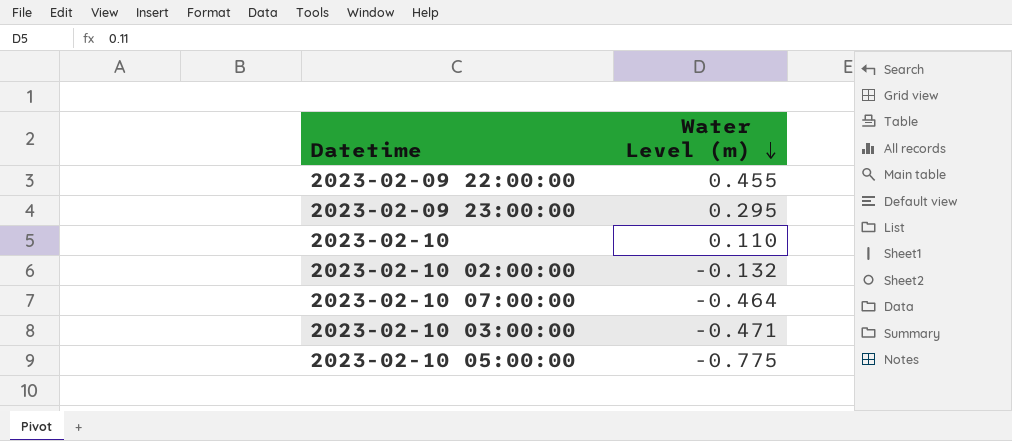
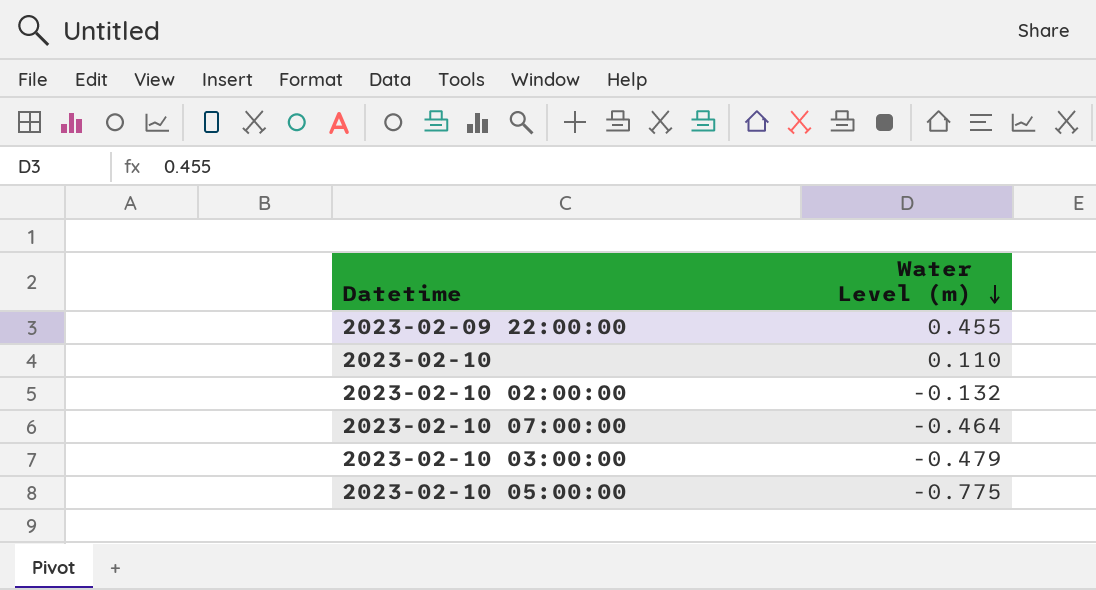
row 2023-02-09 23:00:00: 0.295 -> none
2023-02-10 03:00:00 | Water Level (m): -0.471 -> -0.479

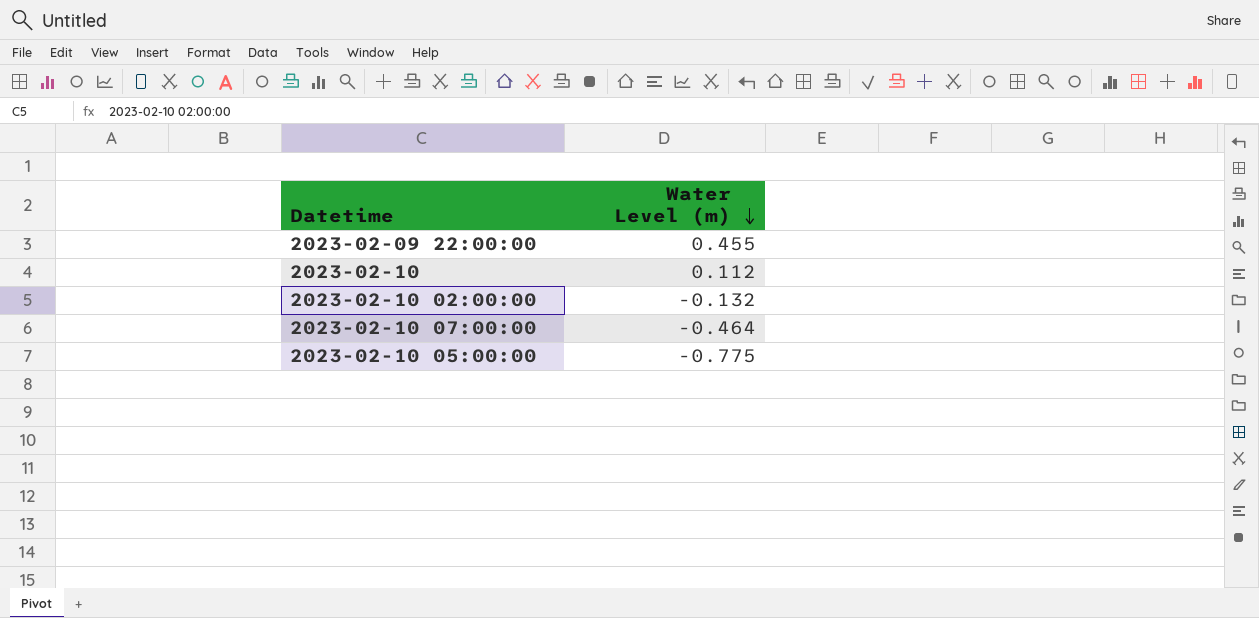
row 2023-02-10 03:00:00: -0.479 -> none
2023-02-10 | Water Level (m): 0.110 -> 0.112

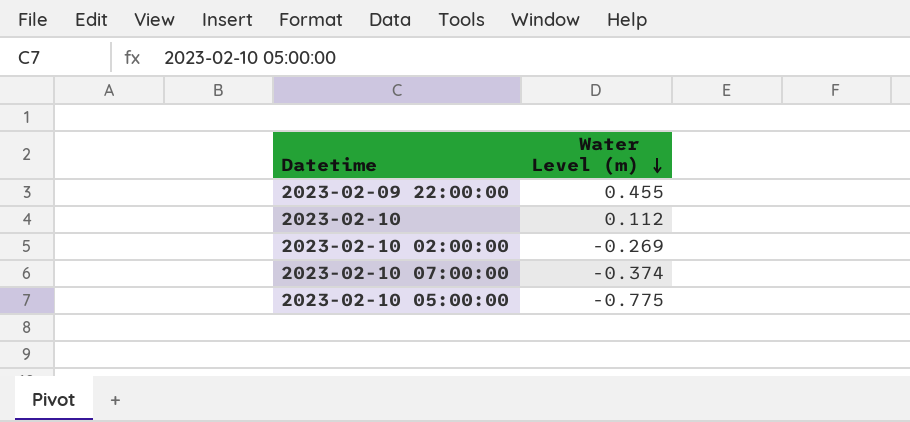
2023-02-10 02:00:00 | Water Level (m): -0.132 -> -0.269
2023-02-10 07:00:00 | Water Level (m): -0.464 -> -0.374

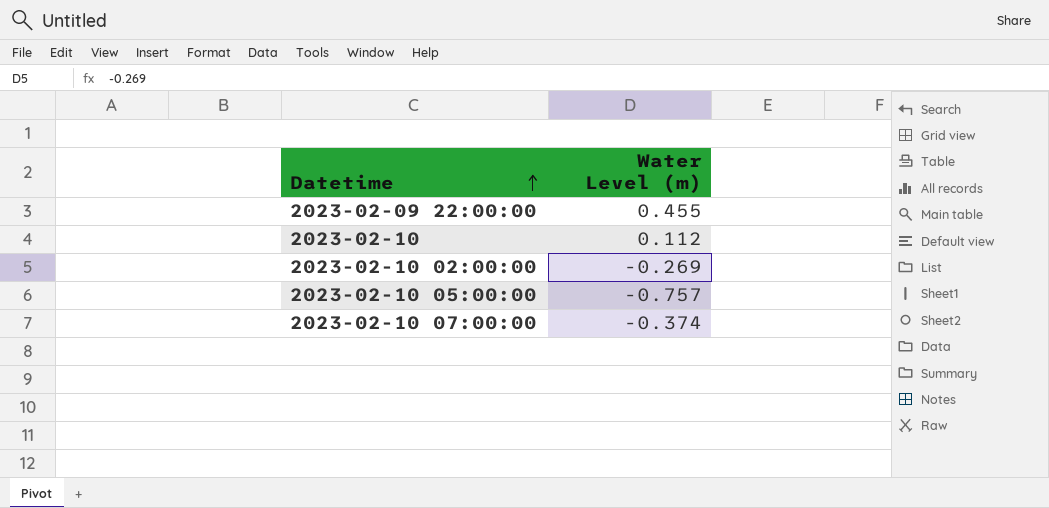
row order: Water Level (m) descending -> Datetime ascending
2023-02-10 05:00:00 | Water Level (m): -0.775 -> -0.757

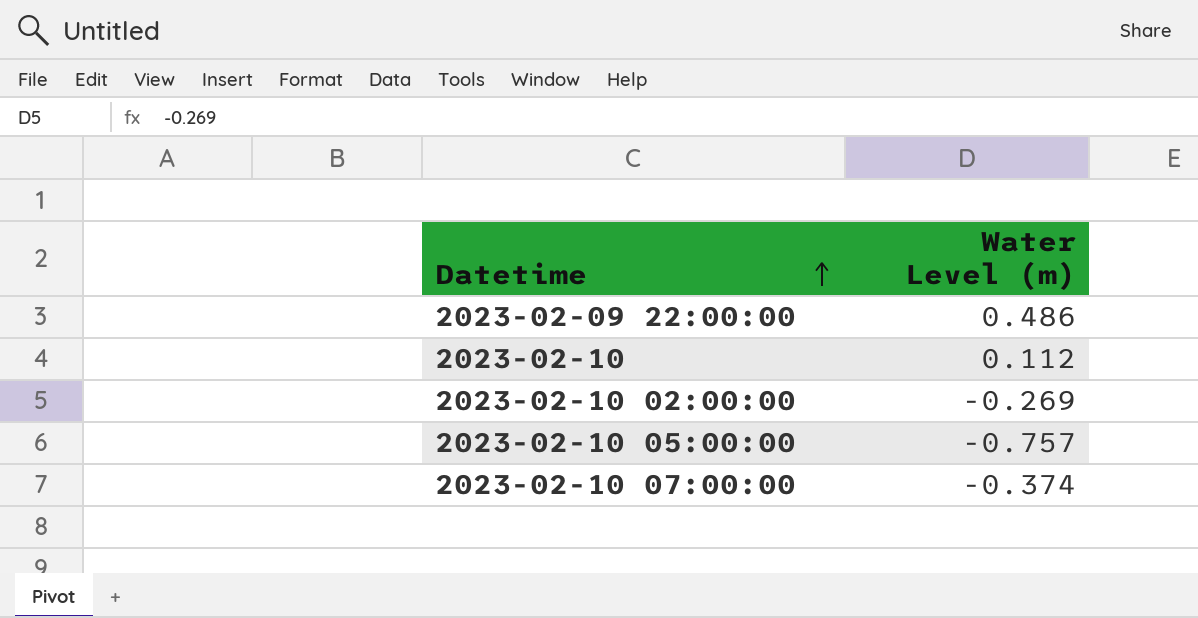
2023-02-09 22:00:00 | Water Level (m): 0.455 -> 0.486

